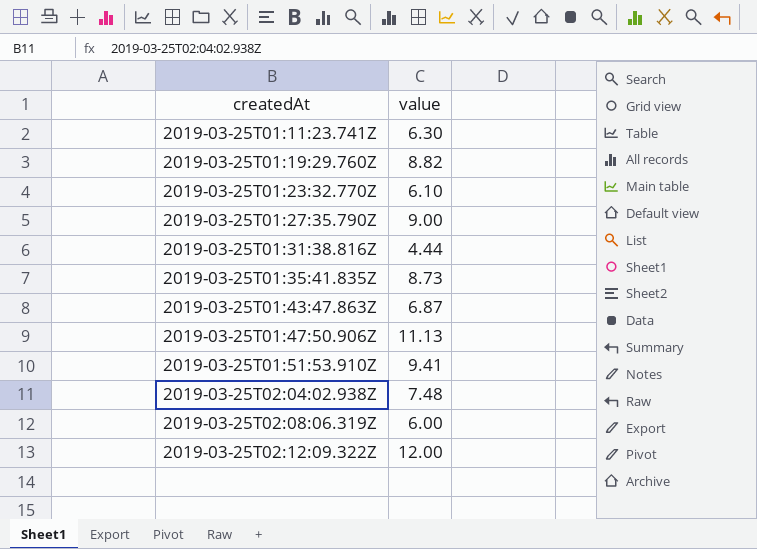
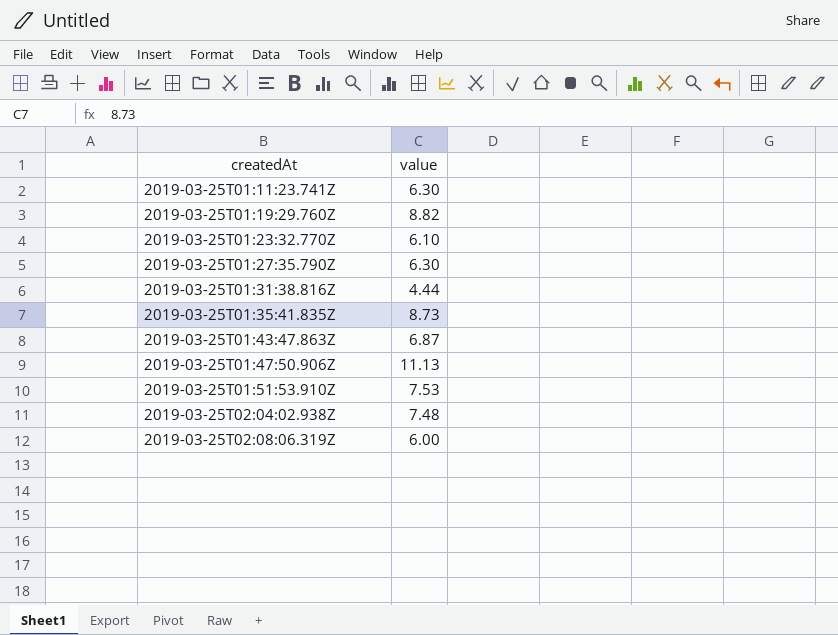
row 2019-03-25T02:12:09.322Z: 12.00 -> none
2019-03-25T01:27:35.790Z | value: 9.00 -> 6.30
2019-03-25T01:51:53.910Z | value: 9.41 -> 7.53

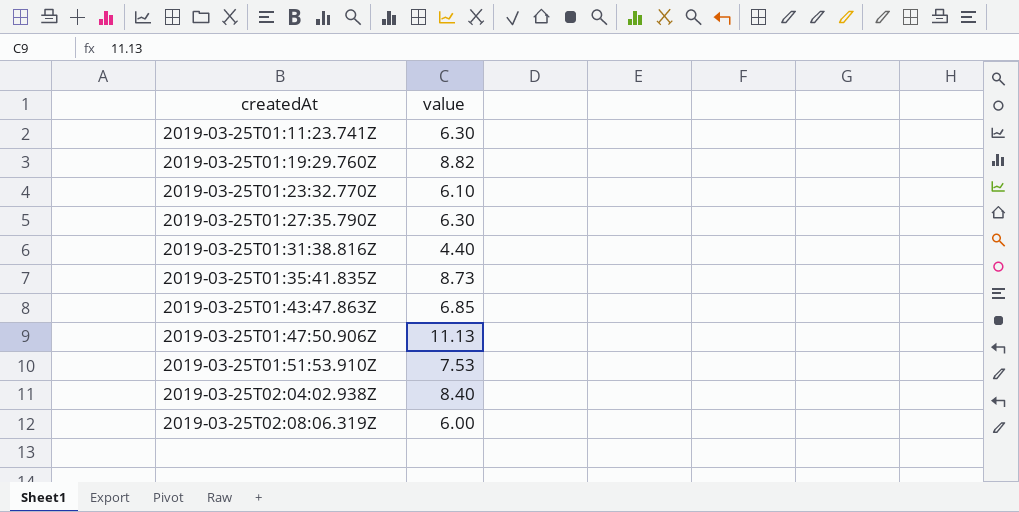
2019-03-25T01:31:38.816Z | value: 4.44 -> 4.40
2019-03-25T01:43:47.863Z | value: 6.87 -> 6.85
2019-03-25T02:04:02.938Z | value: 7.48 -> 8.40

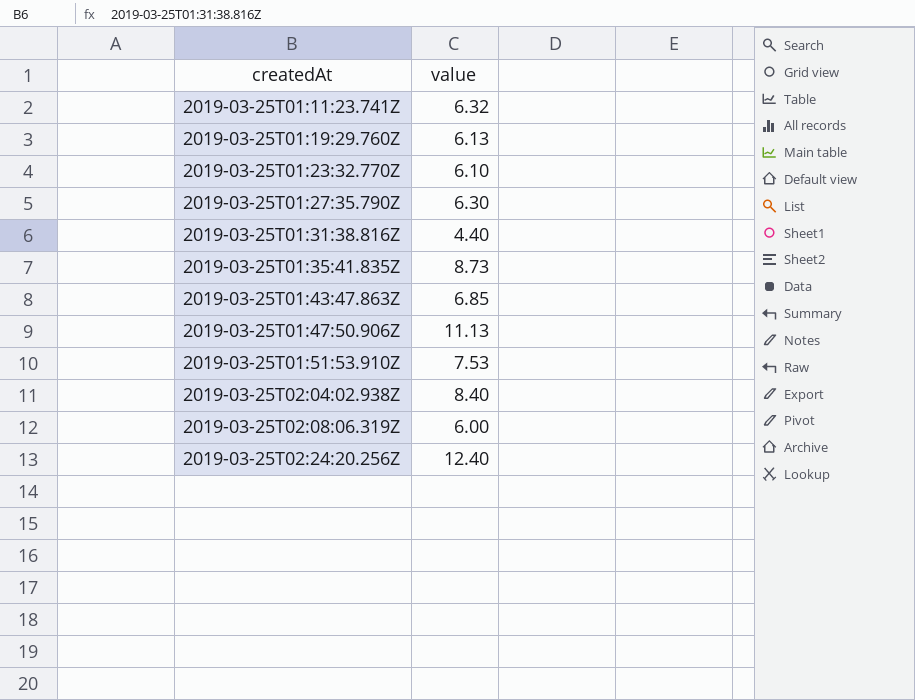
2019-03-25T01:11:23.741Z | value: 6.30 -> 6.32
2019-03-25T01:19:29.760Z | value: 8.82 -> 6.13
row 2019-03-25T02:24:20.256Z: none -> 12.40

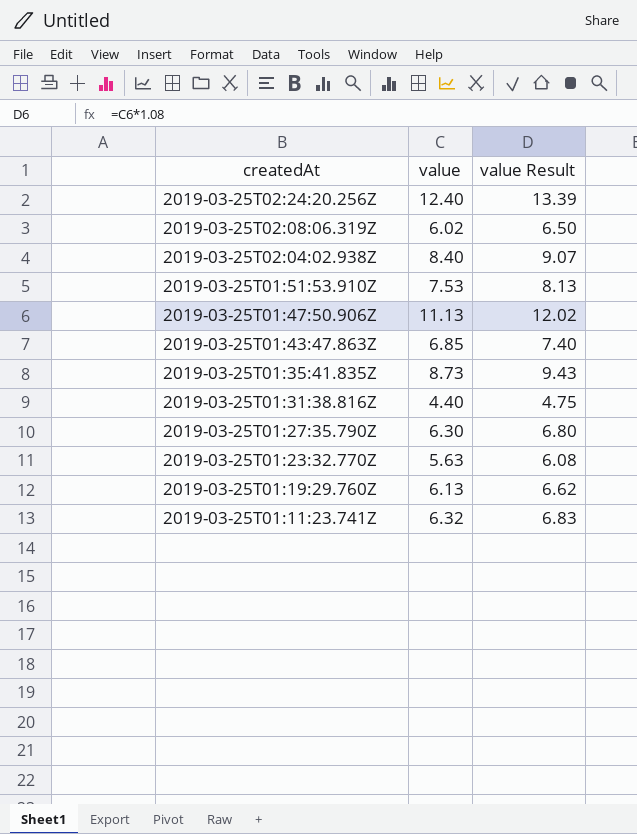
row order: createdAt ascending -> createdAt descending
column value Result | formula: none -> [value] * 1.08
2019-03-25T02:08:06.319Z | value: 6.00 -> 6.02
2019-03-25T01:23:32.770Z | value: 6.10 -> 5.63

